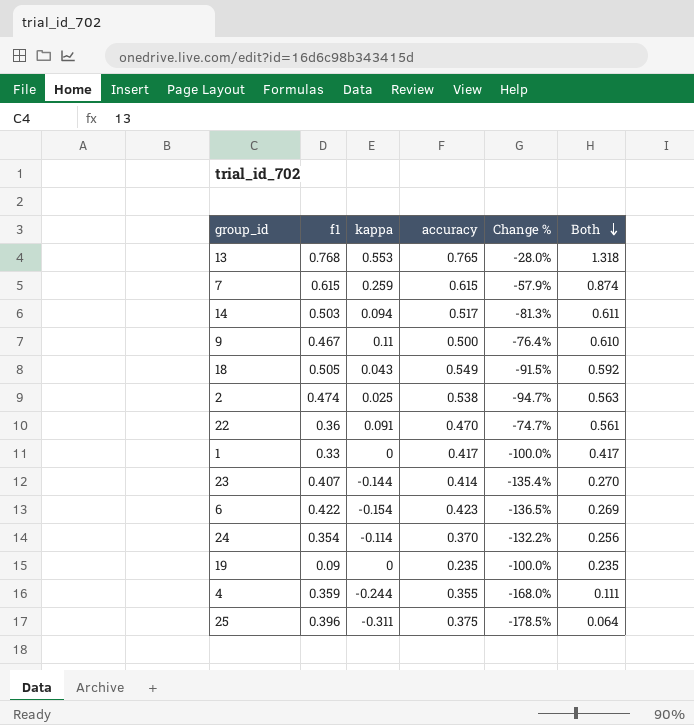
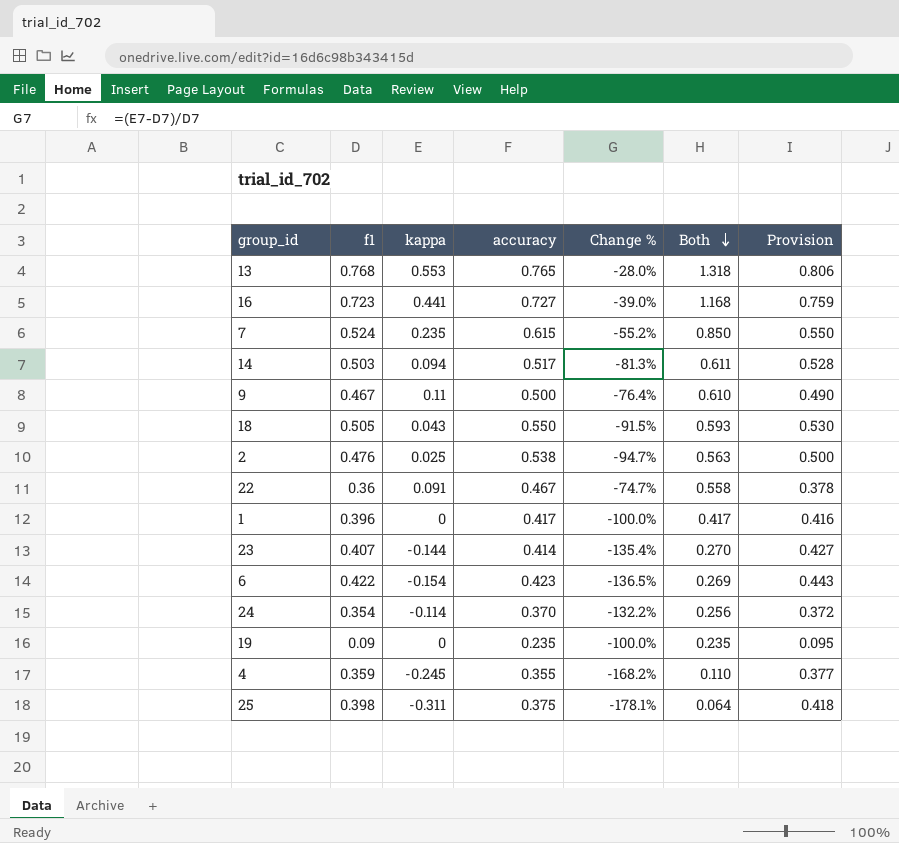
column Provision | formula: none -> [f1] * 1.05
row 16: none -> 0.723 | 0.441 | 0.727 | -39.0% | 1.168 | 0.759
7 | f1: 0.615 -> 0.524
7 | kappa: 0.259 -> 0.235
7 | Change %: -57.9% -> -55.2%
7 | Both: 0.874 -> 0.850
18 | accuracy: 0.549 -> 0.550
18 | Both: 0.592 -> 0.593
2 | f1: 0.474 -> 0.476
22 | accuracy: 0.470 -> 0.467
22 | Both: 0.561 -> 0.558
1 | f1: 0.33 -> 0.396
4 | kappa: -0.244 -> -0.245
4 | Change %: -168.0% -> -168.2%
4 | Both: 0.111 -> 0.110
25 | f1: 0.396 -> 0.398
25 | Change %: -178.5% -> -178.1%

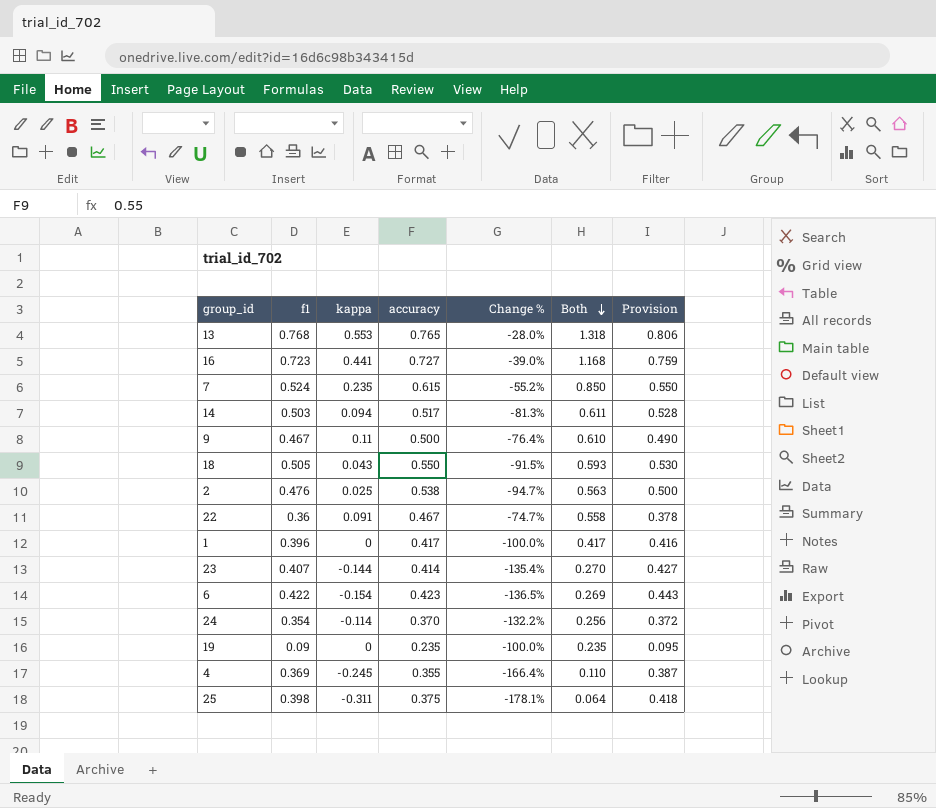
4 | f1: 0.359 -> 0.369
4 | Change %: -168.2% -> -166.4%
4 | Provision: 0.377 -> 0.387

